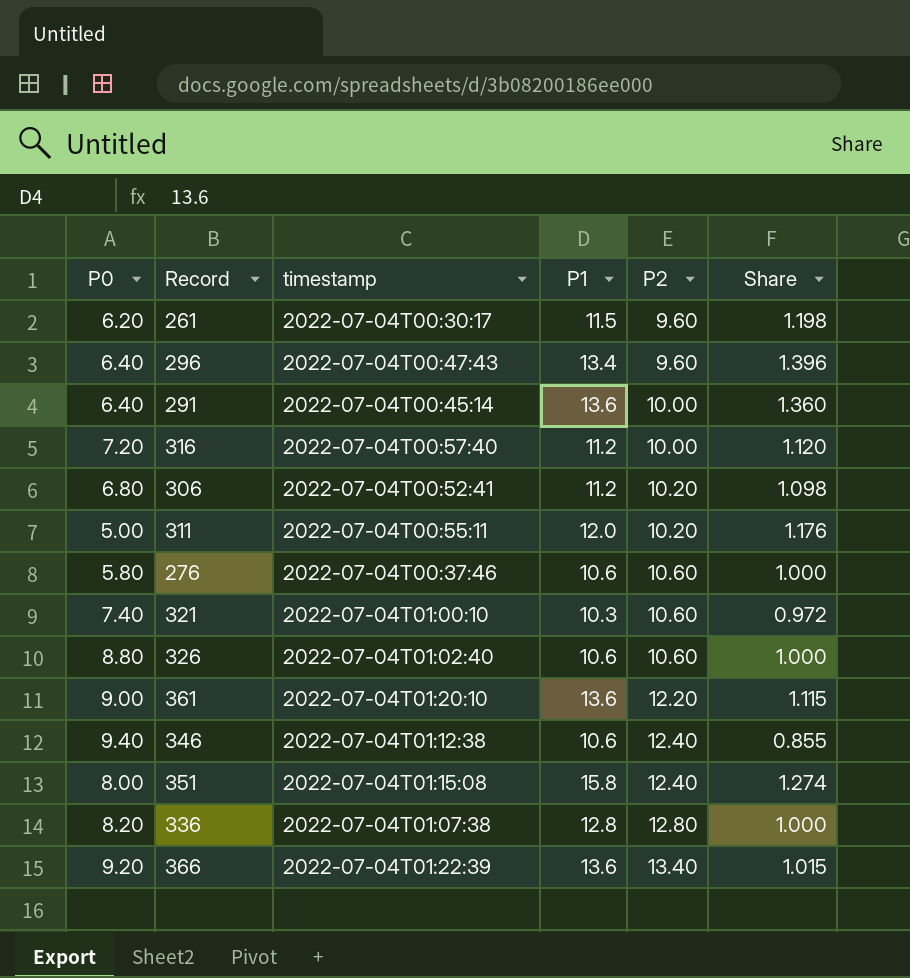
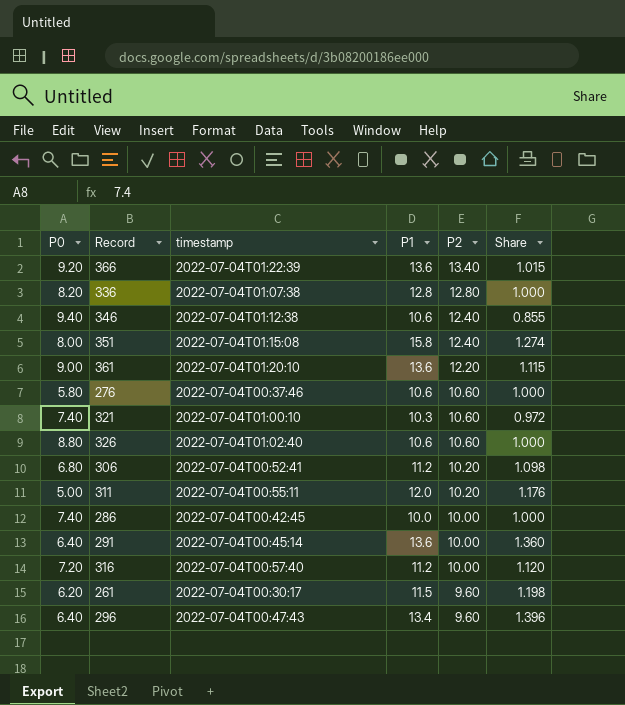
row order: P2 ascending -> P2 descending
row 286: none -> 7.40 | 2022-07-04T00:42:45 | 10.0 | 10.00 | 1.000

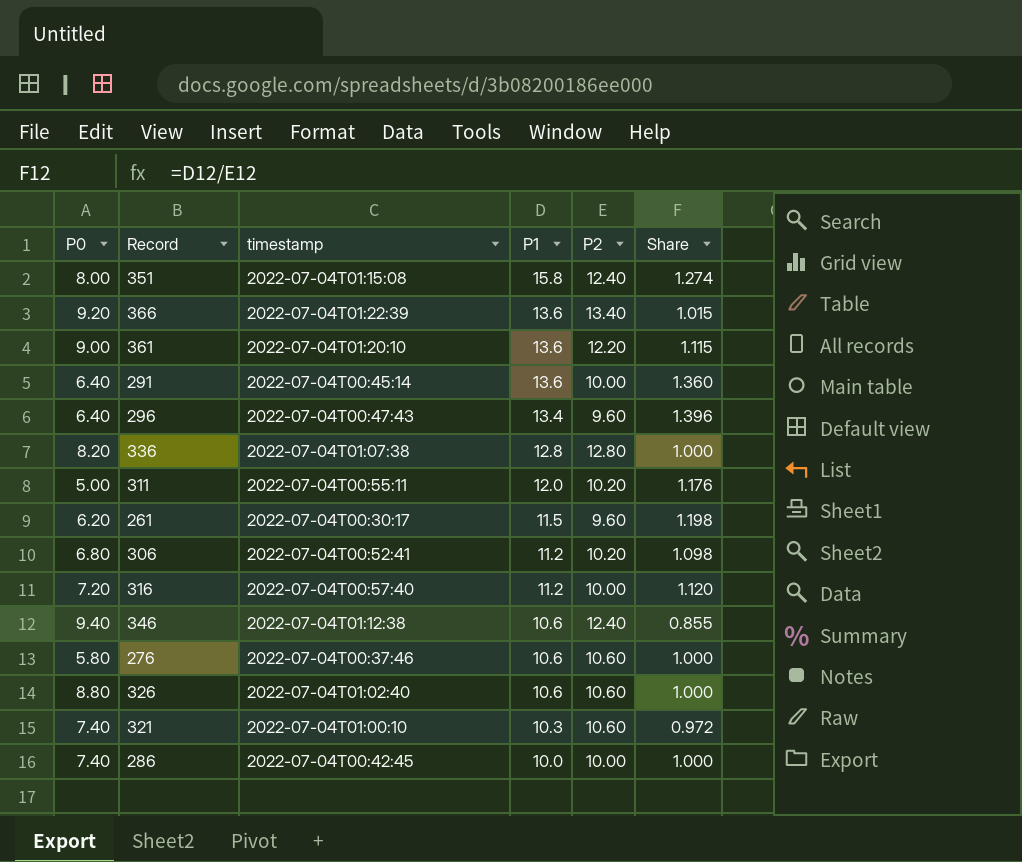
row order: P2 descending -> P1 descending

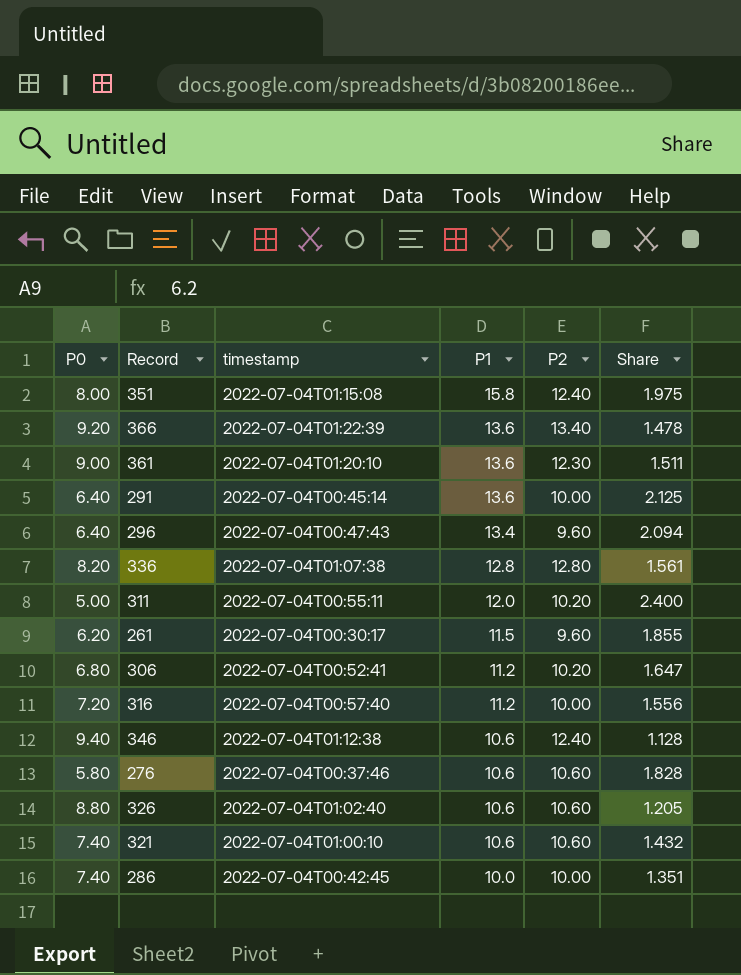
column Share | formula: [P1] / [P2] -> [P1] / [P0]
361 | P2: 12.20 -> 12.30
321 | P1: 10.3 -> 10.6

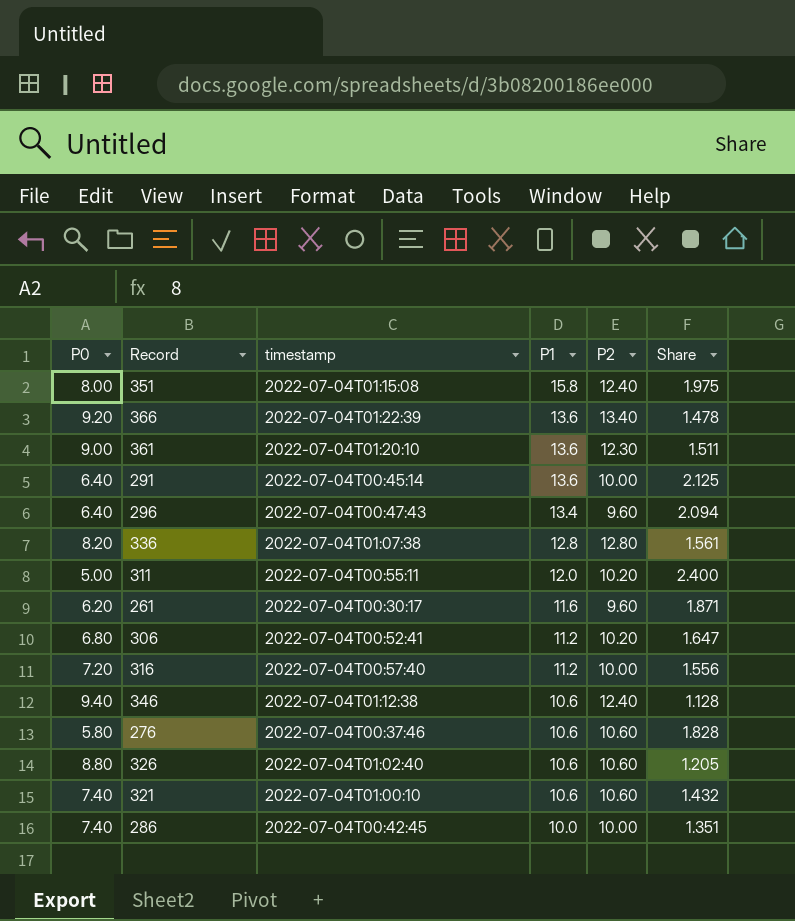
261 | P1: 11.5 -> 11.6
261 | Share: 1.855 -> 1.871

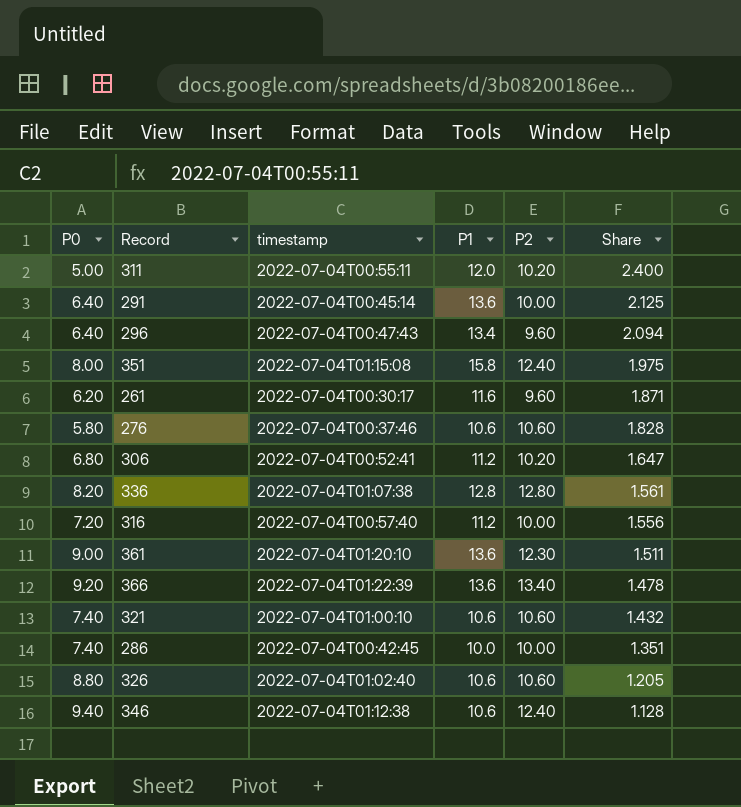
row order: P1 descending -> Share descending

